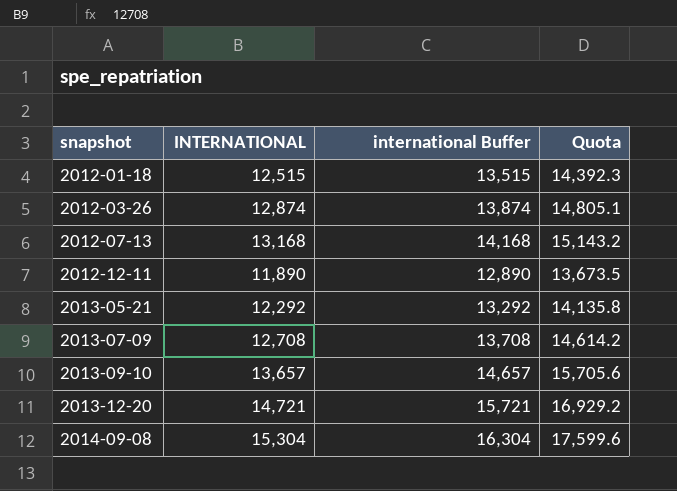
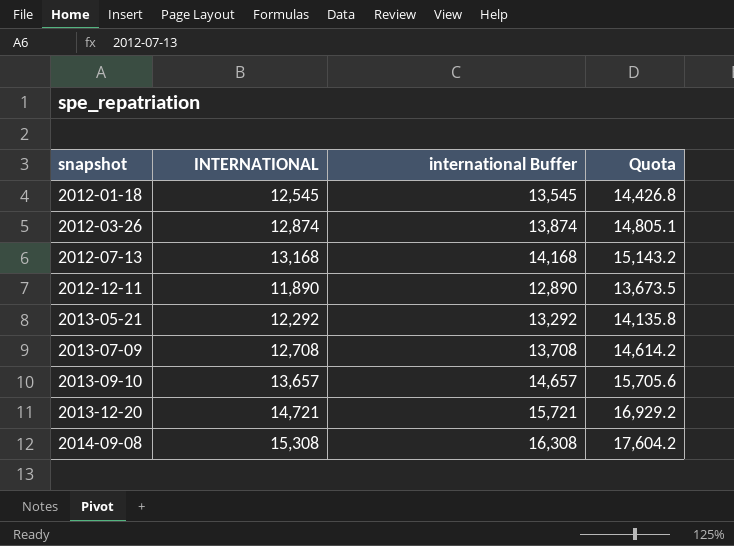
2012-01-18 | INTERNATIONAL: 12,515 -> 12,545
2012-01-18 | international Buffer: 13,515 -> 13,545
2012-01-18 | Quota: 14,392.3 -> 14,426.8
2014-09-08 | INTERNATIONAL: 15,304 -> 15,308
2014-09-08 | international Buffer: 16,304 -> 16,308
2014-09-08 | Quota: 17,599.6 -> 17,604.2

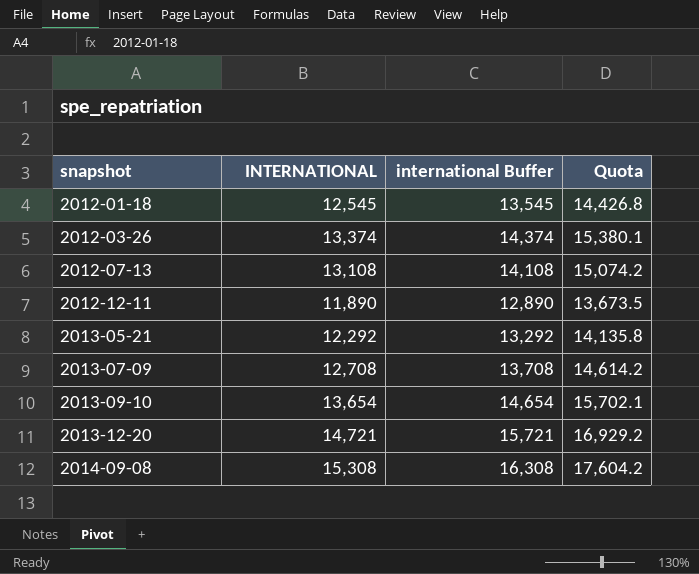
2012-03-26 | INTERNATIONAL: 12,874 -> 13,374
2012-03-26 | international Buffer: 13,874 -> 14,374
2012-03-26 | Quota: 14,805.1 -> 15,380.1
2012-07-13 | INTERNATIONAL: 13,168 -> 13,108
2012-07-13 | international Buffer: 14,168 -> 14,108
2012-07-13 | Quota: 15,143.2 -> 15,074.2
2013-09-10 | INTERNATIONAL: 13,657 -> 13,654
2013-09-10 | international Buffer: 14,657 -> 14,654
2013-09-10 | Quota: 15,705.6 -> 15,702.1

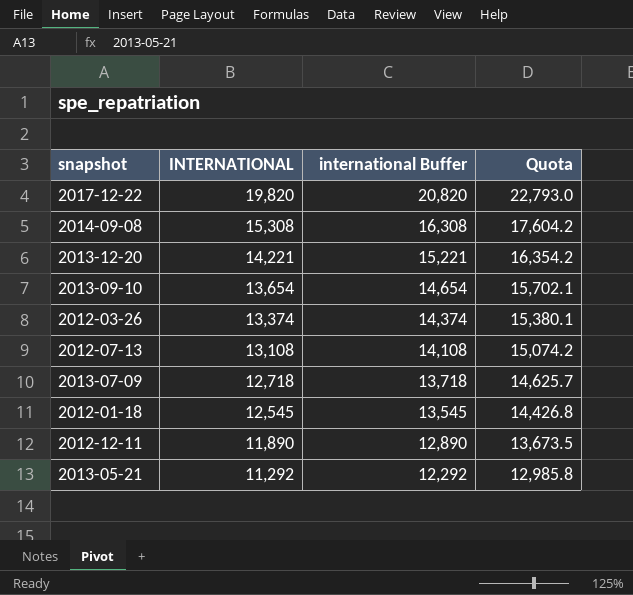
row order: snapshot ascending -> INTERNATIONAL descending
row 2017-12-22: none -> 19,820 | 20,820 | 22,793.0
2013-12-20 | INTERNATIONAL: 14,721 -> 14,221
2013-12-20 | international Buffer: 15,721 -> 15,221
2013-12-20 | Quota: 16,929.2 -> 16,354.2
2013-07-09 | INTERNATIONAL: 12,708 -> 12,718
2013-07-09 | international Buffer: 13,708 -> 13,718
2013-07-09 | Quota: 14,614.2 -> 14,625.7
2013-05-21 | INTERNATIONAL: 12,292 -> 11,292
2013-05-21 | international Buffer: 13,292 -> 12,292
2013-05-21 | Quota: 14,135.8 -> 12,985.8

